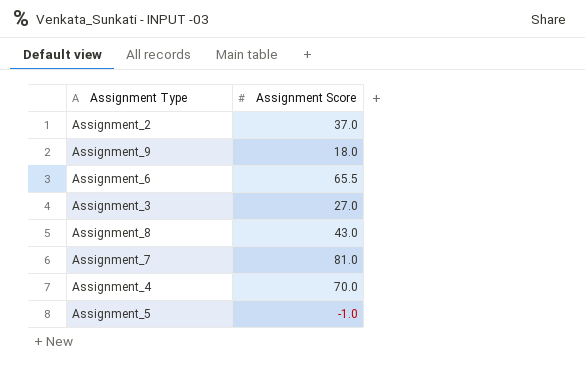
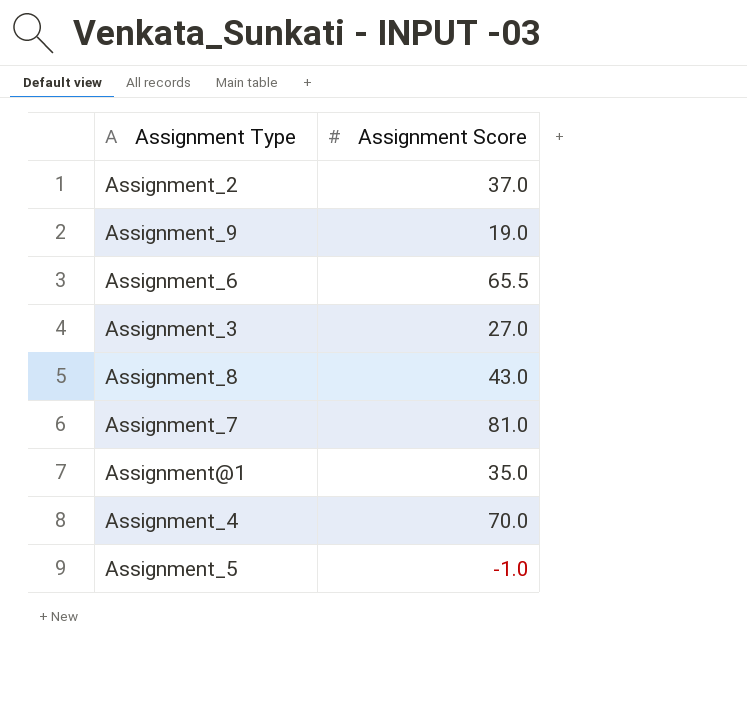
Assignment_9 | Assignment Score: 18.0 -> 19.0
row Assignment@1: none -> 35.0

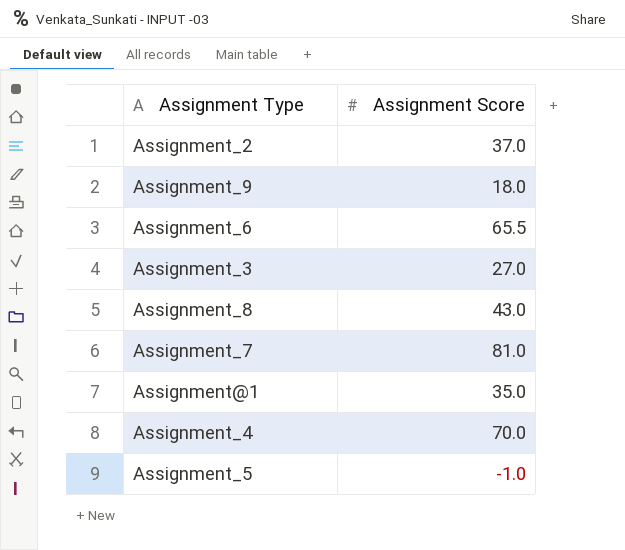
Assignment_9 | Assignment Score: 19.0 -> 18.0

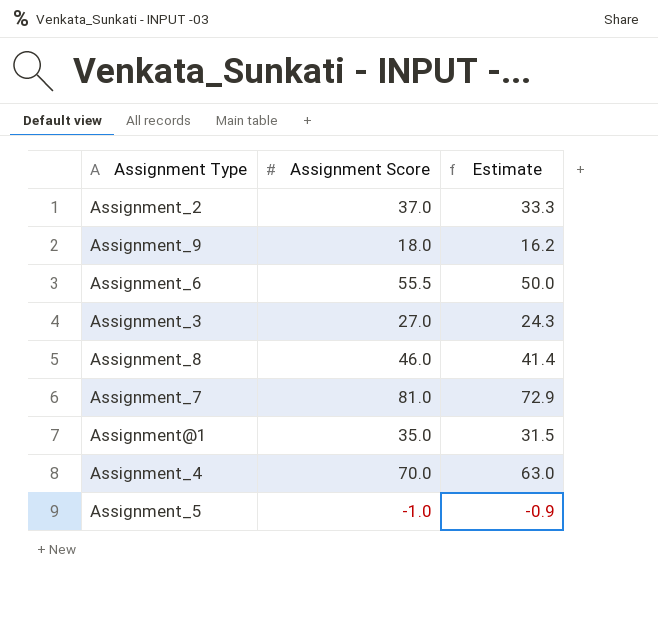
column Estimate | formula: none -> [Assignment Score] * 0.9
Assignment_6 | Assignment Score: 65.5 -> 55.5
Assignment_8 | Assignment Score: 43.0 -> 46.0

